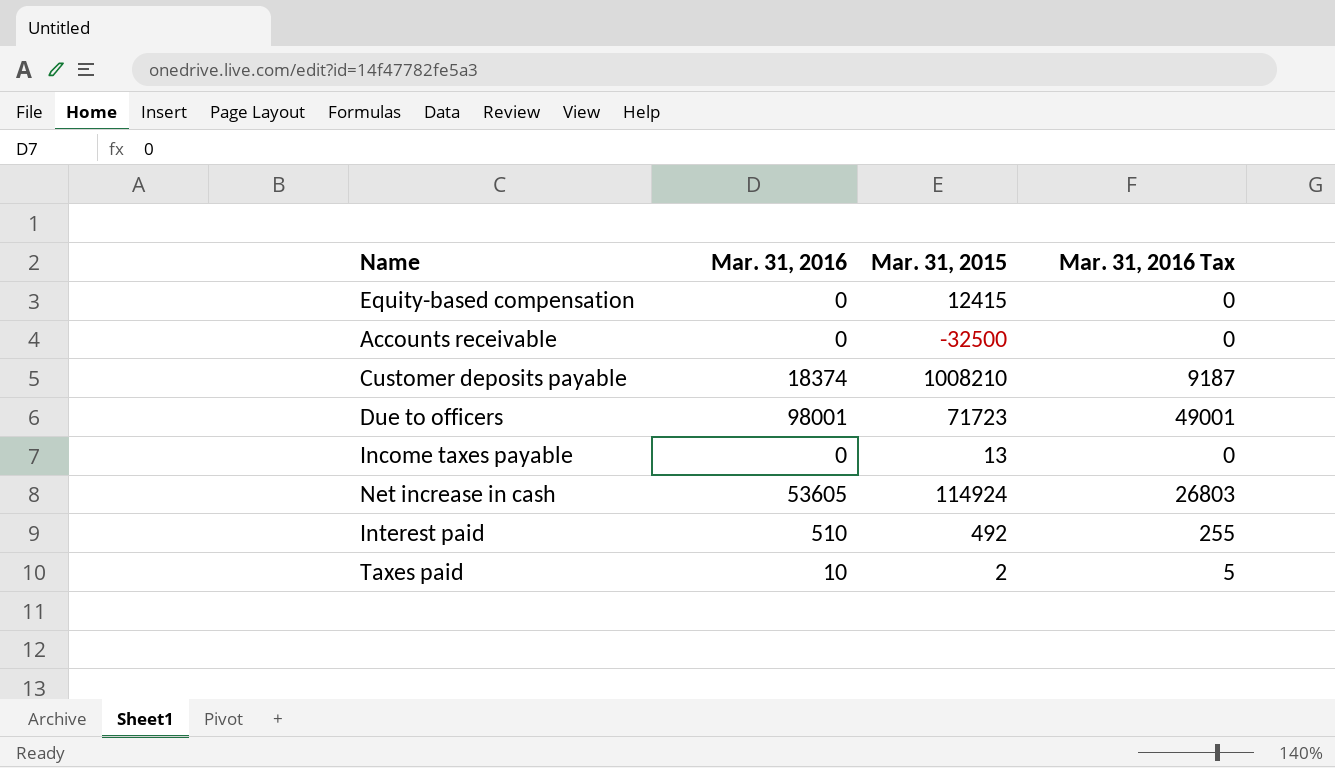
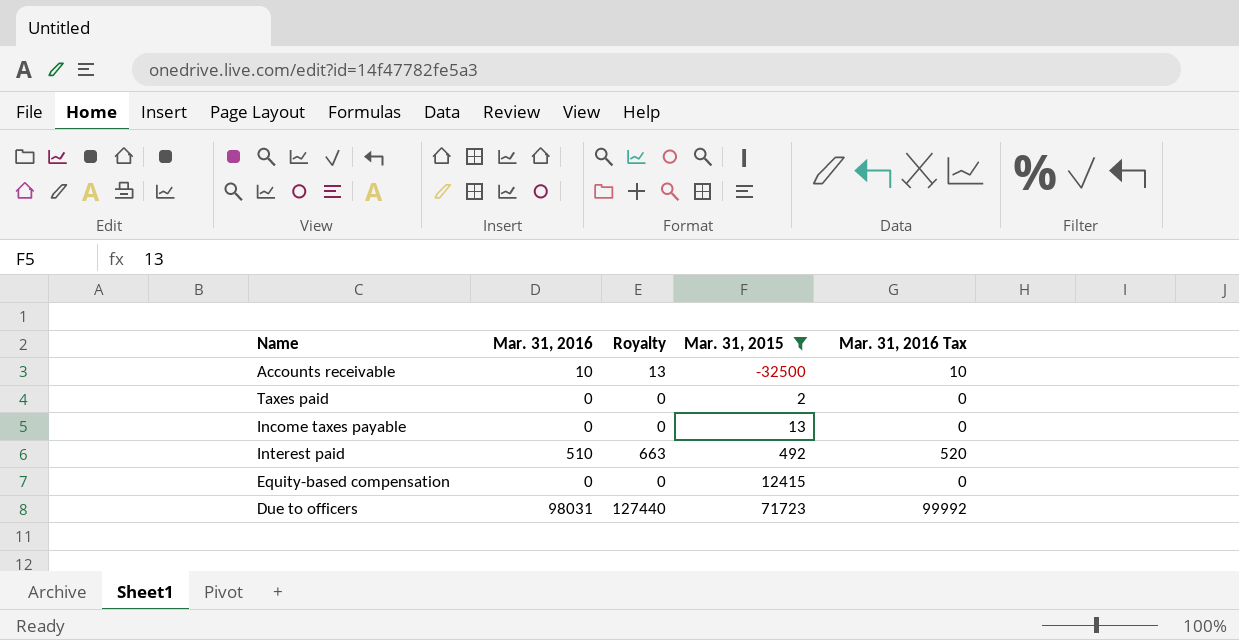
filter: none -> Mar. 31, 2015 <= 71723
row order: none -> Mar. 31, 2015 ascending
column Royalty | formula: none -> [Mar. 31, 2016] * 1.3
column Mar. 31, 2016 Tax | formula: [Mar. 31, 2016] * 0.5 -> [Mar. 31, 2016] * 1.02
Accounts receivable | Mar. 31, 2016: 0 -> 10
Taxes paid | Mar. 31, 2016: 10 -> 0
Due to officers | Mar. 31, 2016: 98001 -> 98031

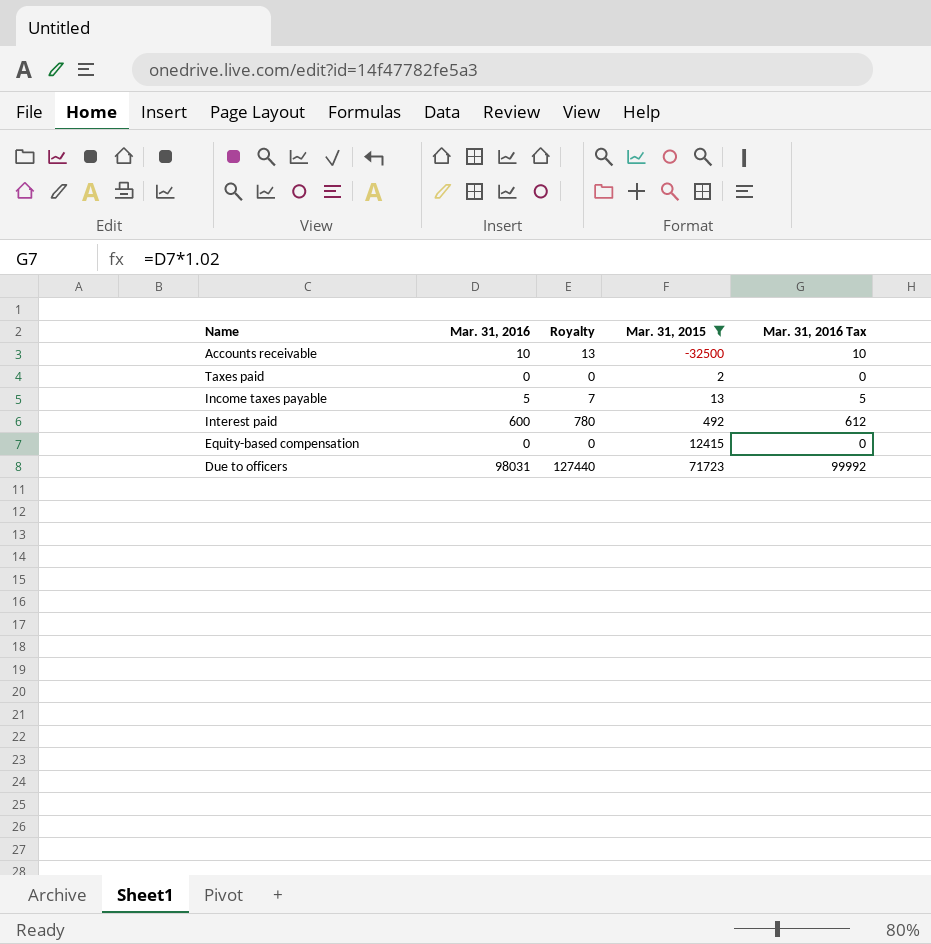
Income taxes payable | Mar. 31, 2016: 0 -> 5
Income taxes payable | Royalty: 0 -> 7
Income taxes payable | Mar. 31, 2016 Tax: 0 -> 5
Interest paid | Mar. 31, 2016: 510 -> 600
Interest paid | Royalty: 663 -> 780
Interest paid | Mar. 31, 2016 Tax: 520 -> 612

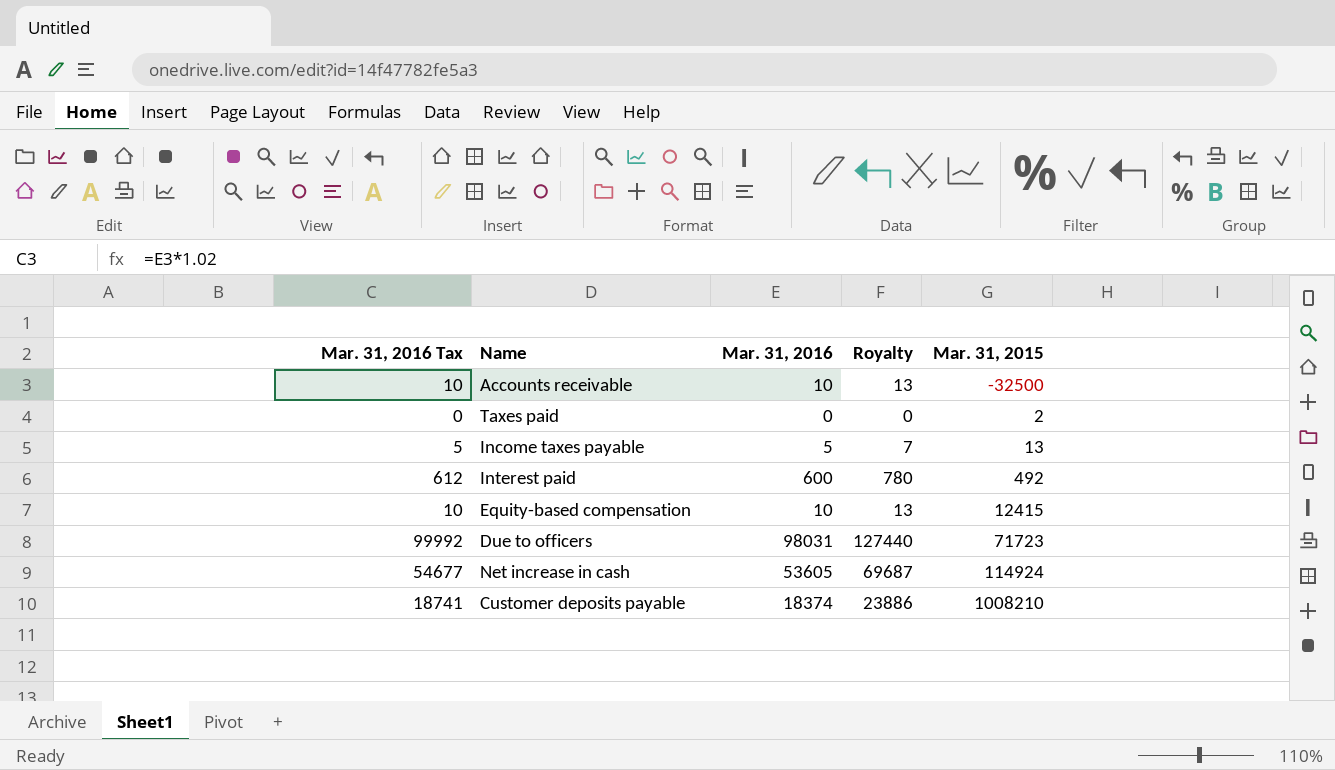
filter: Mar. 31, 2015 <= 71723 -> none
column Mar. 31, 2016 Tax | position: 5 -> 1
Equity-based compensation | Mar. 31, 2016 Tax: 0 -> 10
Equity-based compensation | Mar. 31, 2016: 0 -> 10
Equity-based compensation | Royalty: 0 -> 13

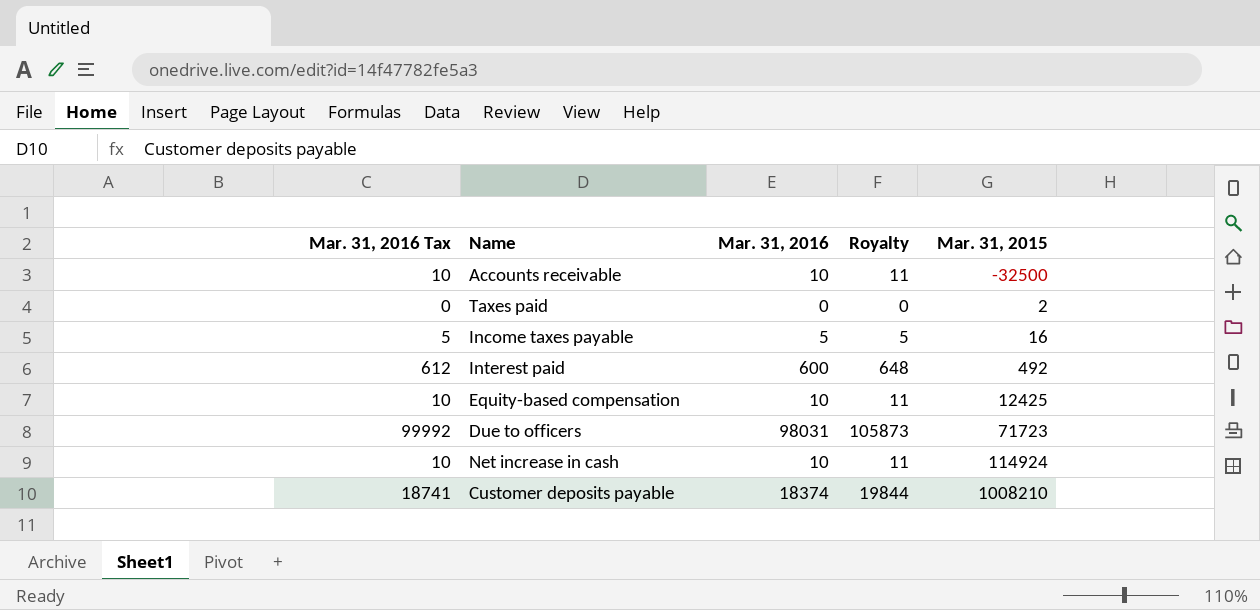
column Royalty | formula: [Mar. 31, 2016] * 1.3 -> [Mar. 31, 2016] * 1.08
Income taxes payable | Mar. 31, 2015: 13 -> 16
Equity-based compensation | Mar. 31, 2015: 12415 -> 12425
Net increase in cash | Mar. 31, 2016 Tax: 54677 -> 10
Net increase in cash | Mar. 31, 2016: 53605 -> 10

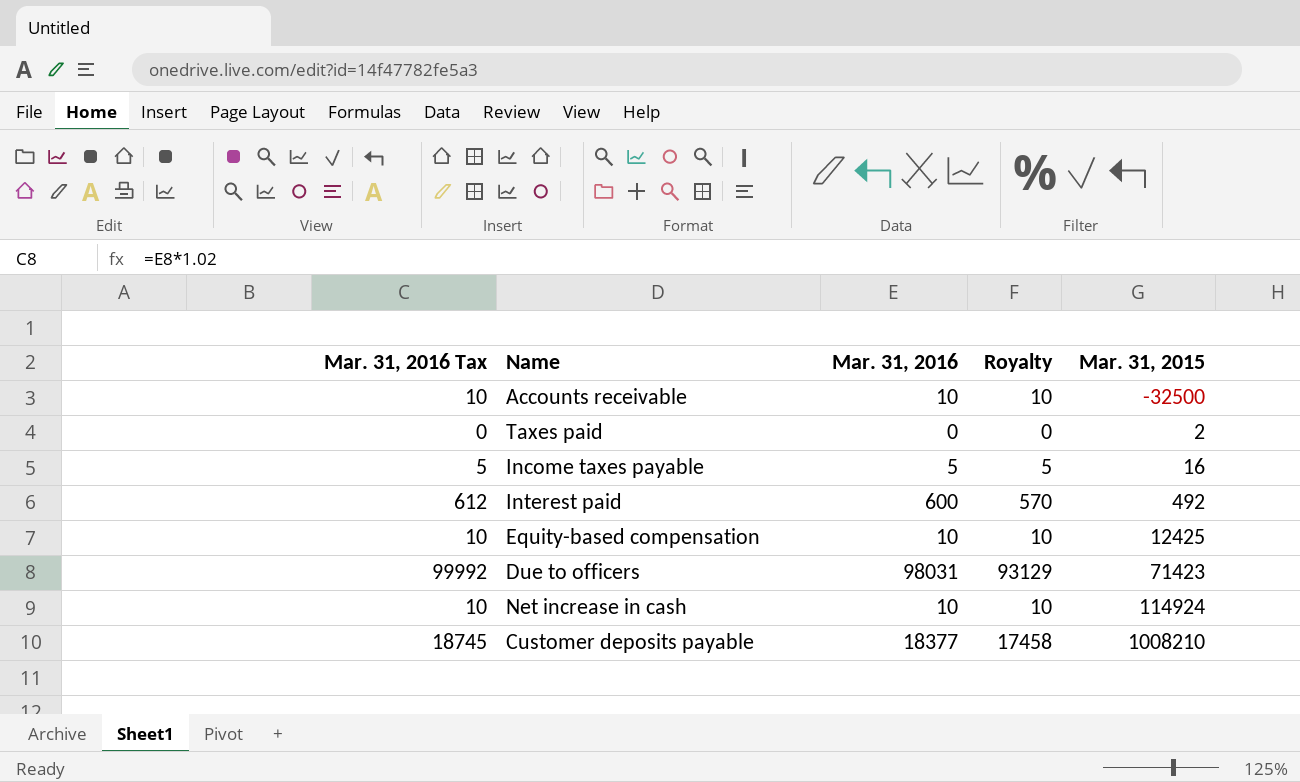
column Royalty | formula: [Mar. 31, 2016] * 1.08 -> [Mar. 31, 2016] * 0.95
Due to officers | Mar. 31, 2015: 71723 -> 71423
Customer deposits payable | Mar. 31, 2016 Tax: 18741 -> 18745
Customer deposits payable | Mar. 31, 2016: 18374 -> 18377

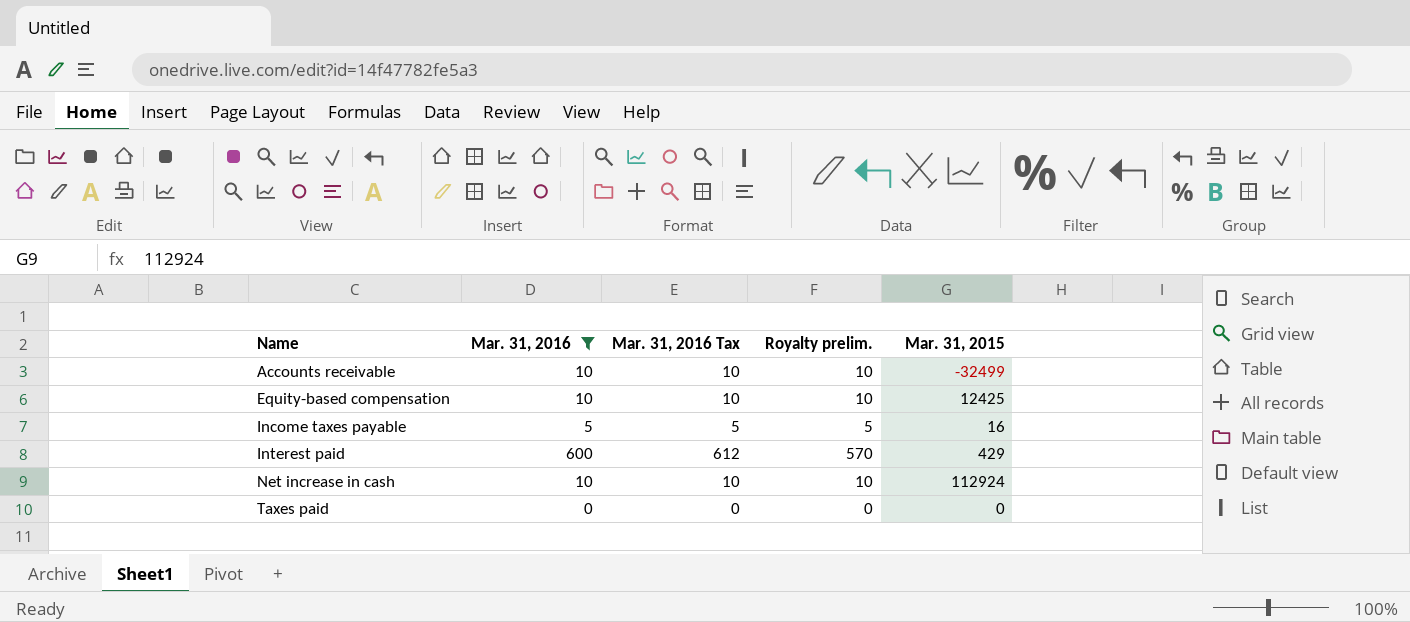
filter: none -> Mar. 31, 2016 <= 600
row order: Mar. 31, 2015 ascending -> Name ascending
column Mar. 31, 2016 Tax | position: 1 -> 3
column name: Royalty -> Royalty prelim.
Accounts receivable | Mar. 31, 2015: -32500 -> -32499
Interest paid | Mar. 31, 2015: 492 -> 429
Net increase in cash | Mar. 31, 2015: 114924 -> 112924
Taxes paid | Mar. 31, 2015: 2 -> 0

